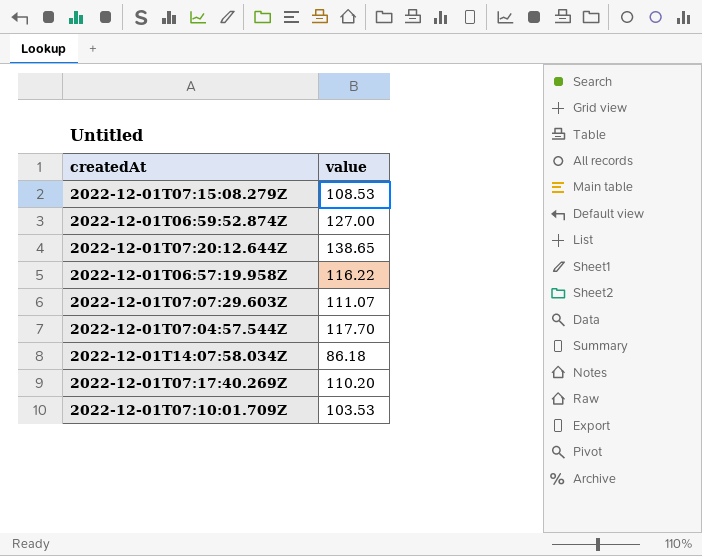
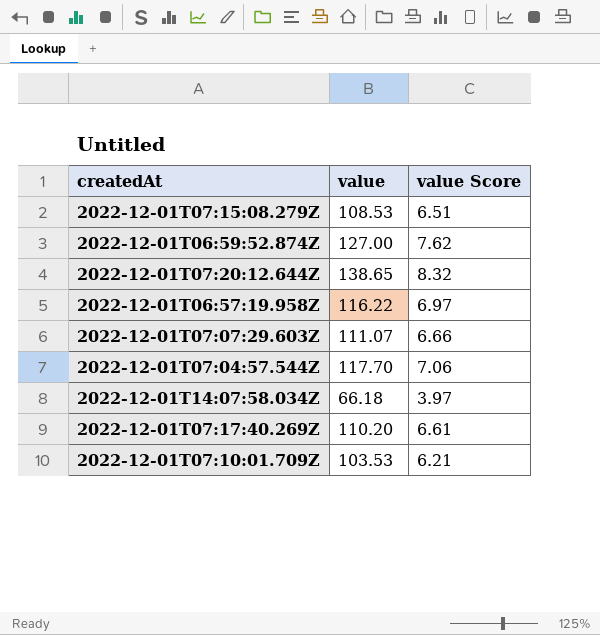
column value Score | formula: none -> [value] * 0.06
2022-12-01T14:07:58.034Z | value: 86.18 -> 66.18

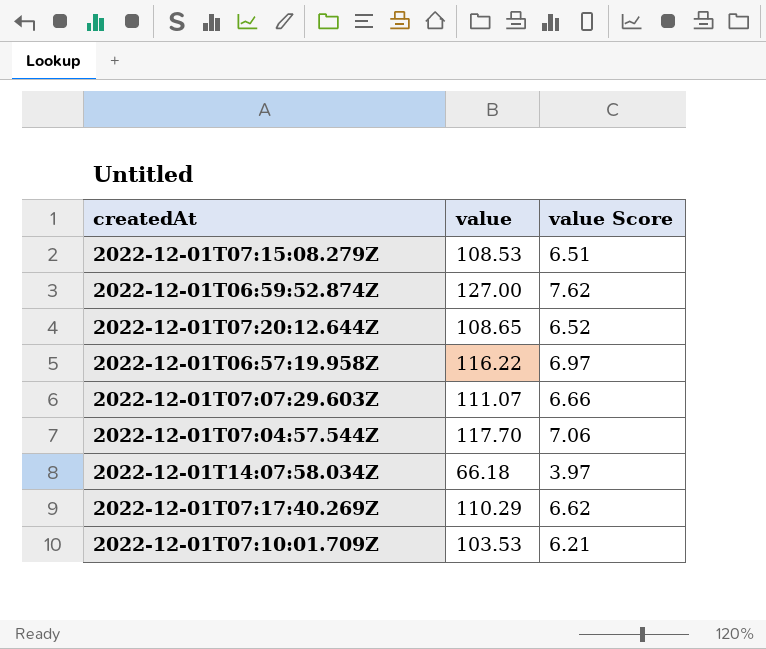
2022-12-01T07:20:12.644Z | value: 138.65 -> 108.65
2022-12-01T07:20:12.644Z | value Score: 8.32 -> 6.52
2022-12-01T07:17:40.269Z | value: 110.20 -> 110.29
2022-12-01T07:17:40.269Z | value Score: 6.61 -> 6.62

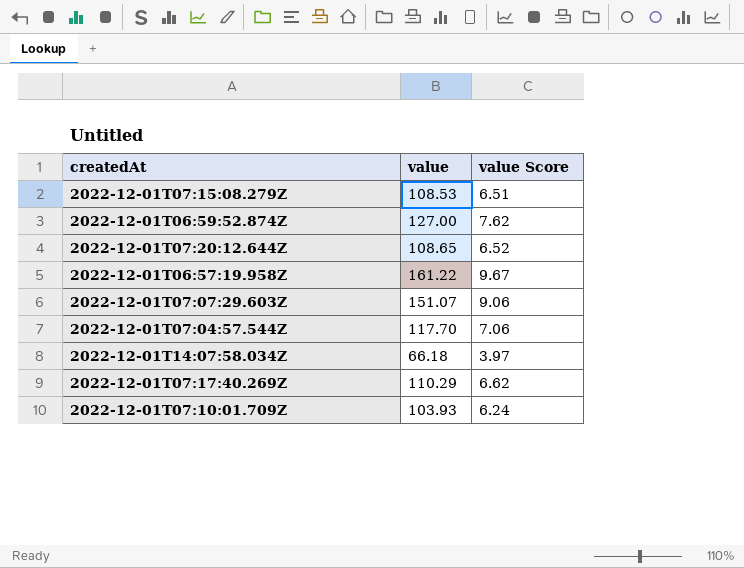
2022-12-01T06:57:19.958Z | value: 116.22 -> 161.22
2022-12-01T06:57:19.958Z | value Score: 6.97 -> 9.67
2022-12-01T07:07:29.603Z | value: 111.07 -> 151.07
2022-12-01T07:07:29.603Z | value Score: 6.66 -> 9.06
2022-12-01T07:10:01.709Z | value: 103.53 -> 103.93
2022-12-01T07:10:01.709Z | value Score: 6.21 -> 6.24

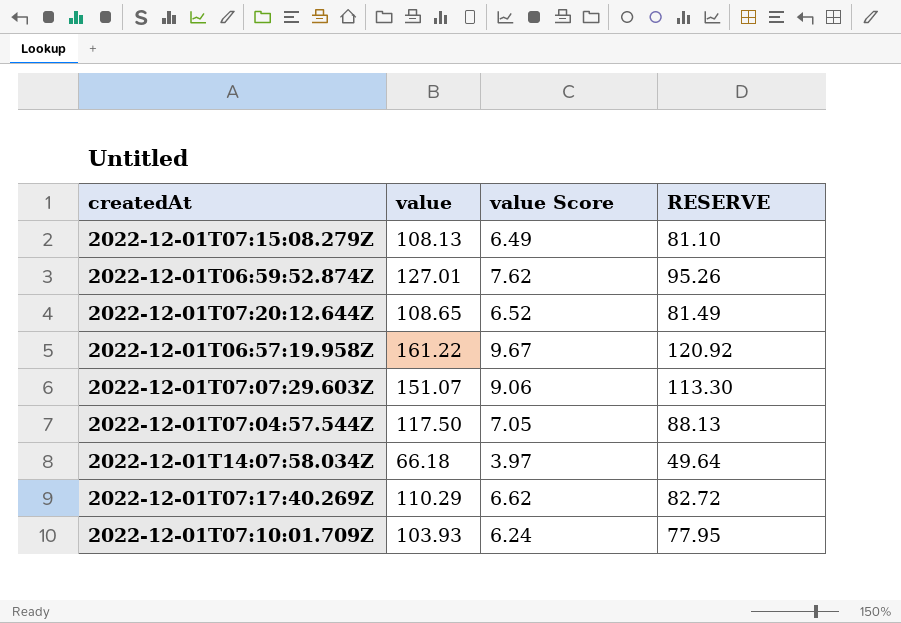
column RESERVE | formula: none -> [value] * 0.75
2022-12-01T07:15:08.279Z | value: 108.53 -> 108.13
2022-12-01T07:15:08.279Z | value Score: 6.51 -> 6.49
2022-12-01T06:59:52.874Z | value: 127.00 -> 127.01
2022-12-01T07:04:57.544Z | value: 117.70 -> 117.50
2022-12-01T07:04:57.544Z | value Score: 7.06 -> 7.05

